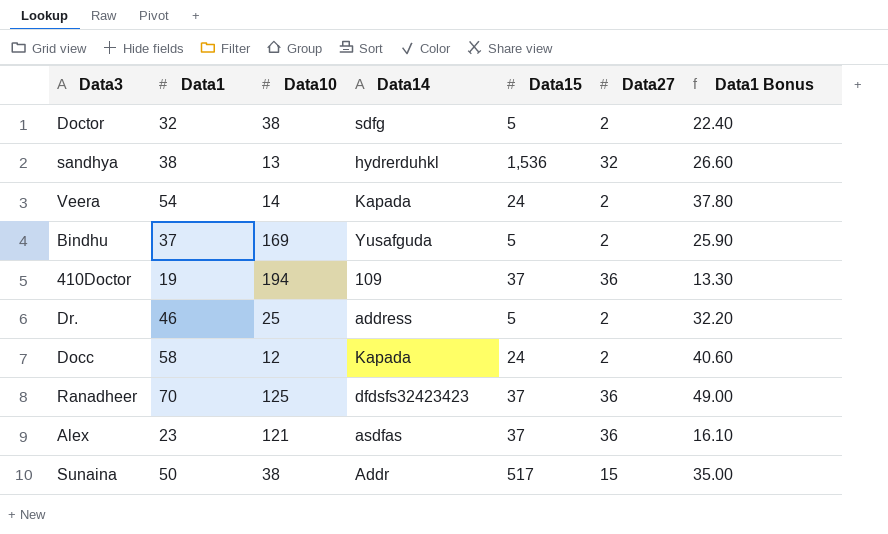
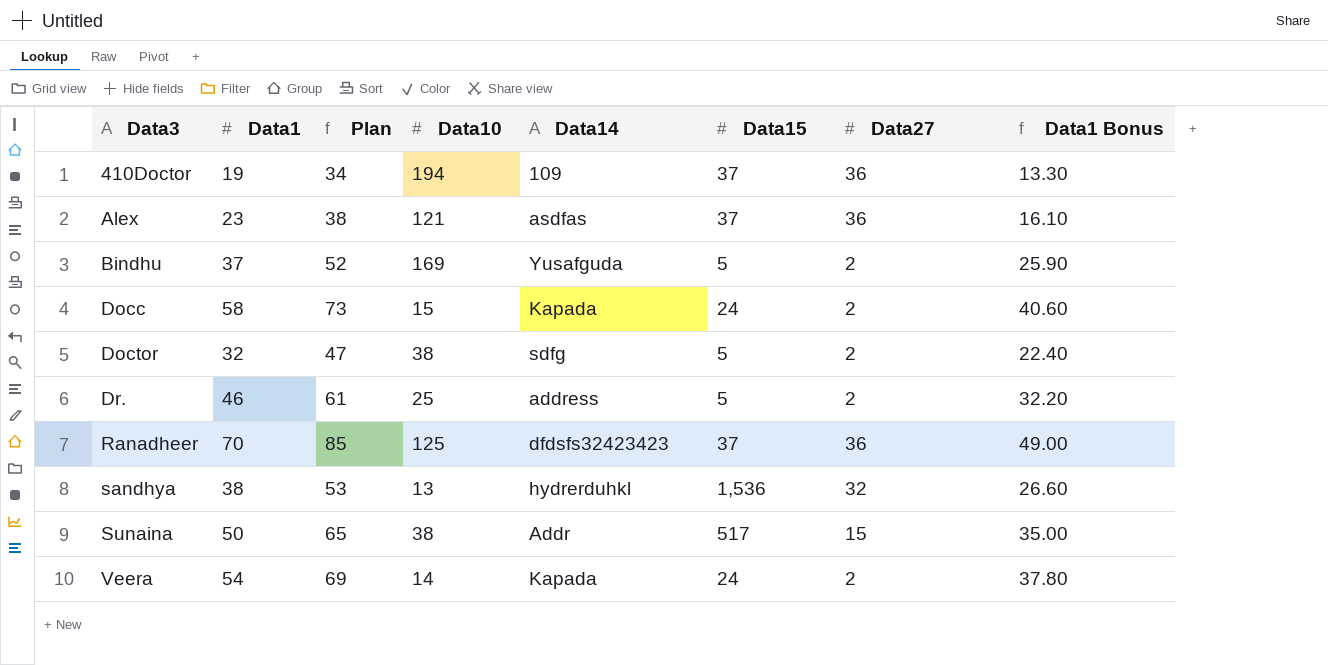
row order: none -> Data3 ascending
column Plan | formula: none -> [Data1] + 15
Docc | Data10: 12 -> 15

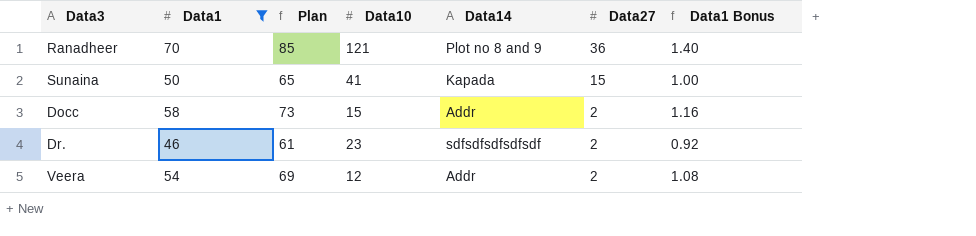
filter: none -> Data1 >= 46
row order: Data3 ascending -> Data27 descending
column Data15 | position: 6 -> none
column Data1 Bonus | formula: [Data1] * 0.7 -> [Data1] * 0.02
Ranadheer | Data10: 125 -> 121
Ranadheer | Data14: dfdsfs32423423 -> Plot no 8 and 9
Sunaina | Data10: 38 -> 41
Sunaina | Data14: Addr -> Kapada
Docc | Data14: Kapada -> Addr
Dr. | Data10: 25 -> 23
Dr. | Data14: address -> sdfsdfsdfsdfsdf
Veera | Data10: 14 -> 12
Veera | Data14: Kapada -> Addr

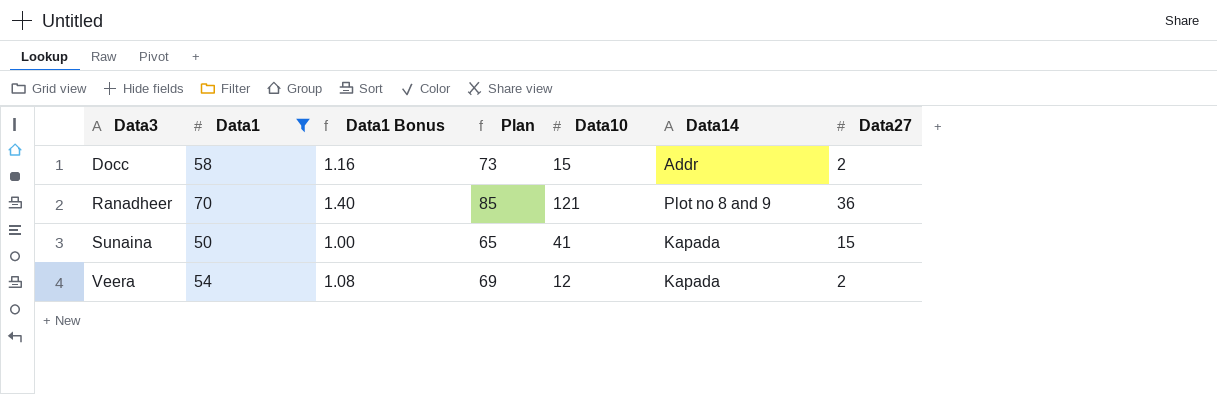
row order: Data27 descending -> Data3 ascending
column Data1 Bonus | position: 7 -> 3
row Dr.: 46 | 61 | 23 | sdfsdfsdfsdfsdf | 2 | 0.92 -> none
Veera | Data14: Addr -> Kapada

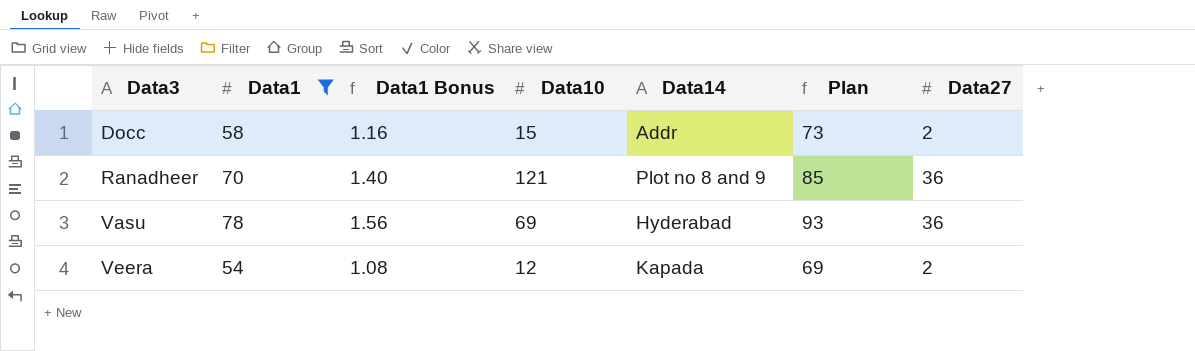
column Plan | position: 4 -> 6
row Sunaina: 50 | 1.00 | 65 | 41 | Kapada | 15 -> none
row Vasu: none -> 78 | 1.56 | 69 | Hyderabad | 93 | 36

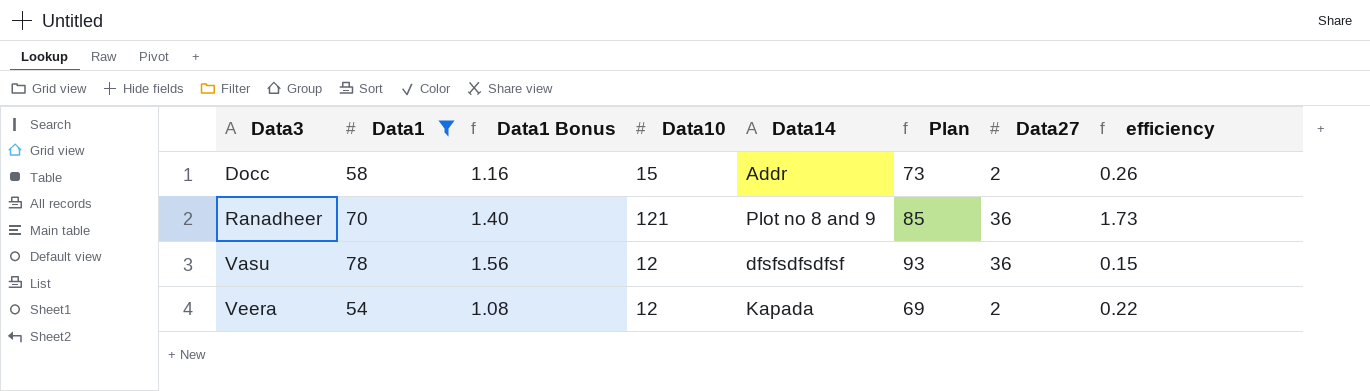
column efficiency | formula: none -> [Data10] / [Data1]
Vasu | Data10: 69 -> 12
Vasu | Data14: Hyderabad -> dfsfsdfsdfsf

